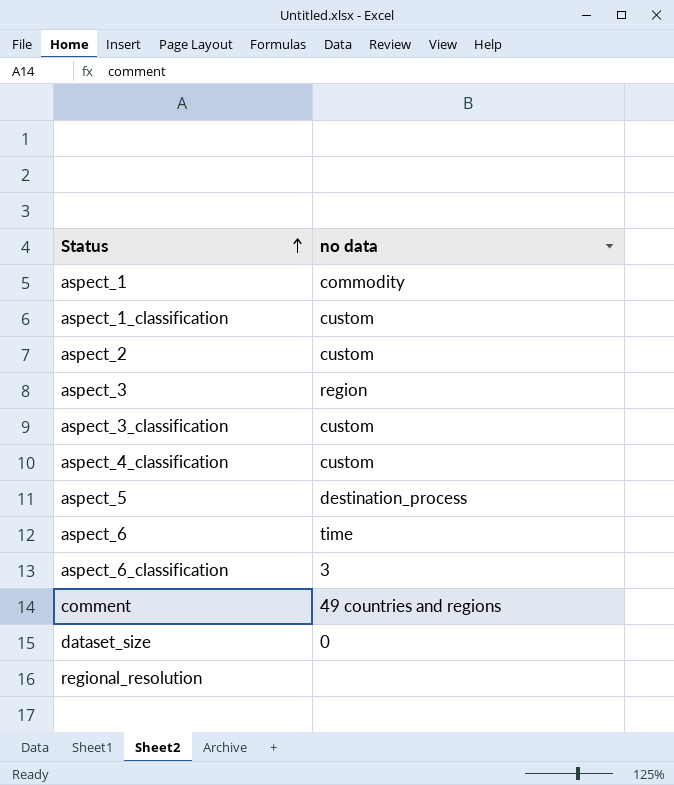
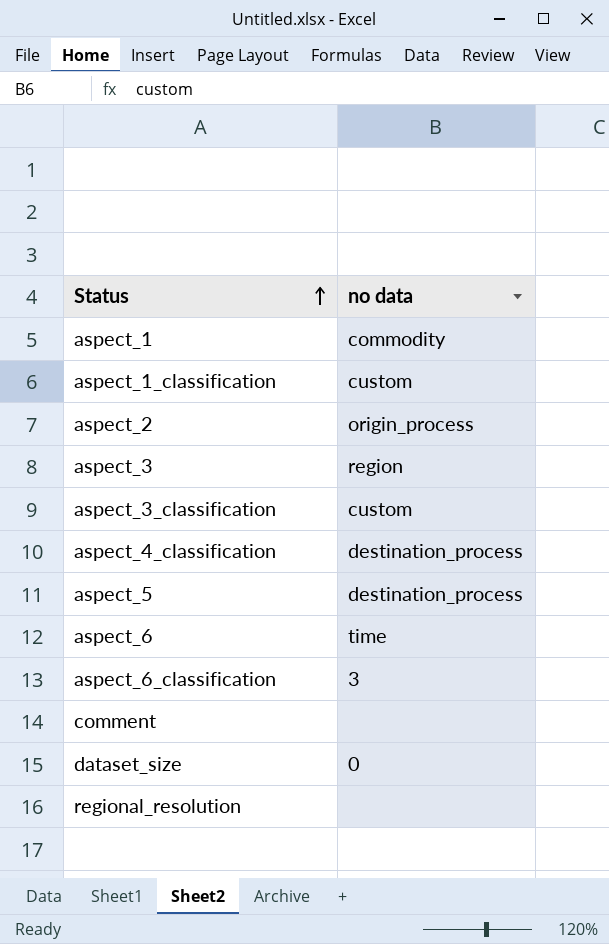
aspect_2 | no data: custom -> origin_process
aspect_4_classification | no data: custom -> destination_process
comment | no data: 49 countries and regions -> none

